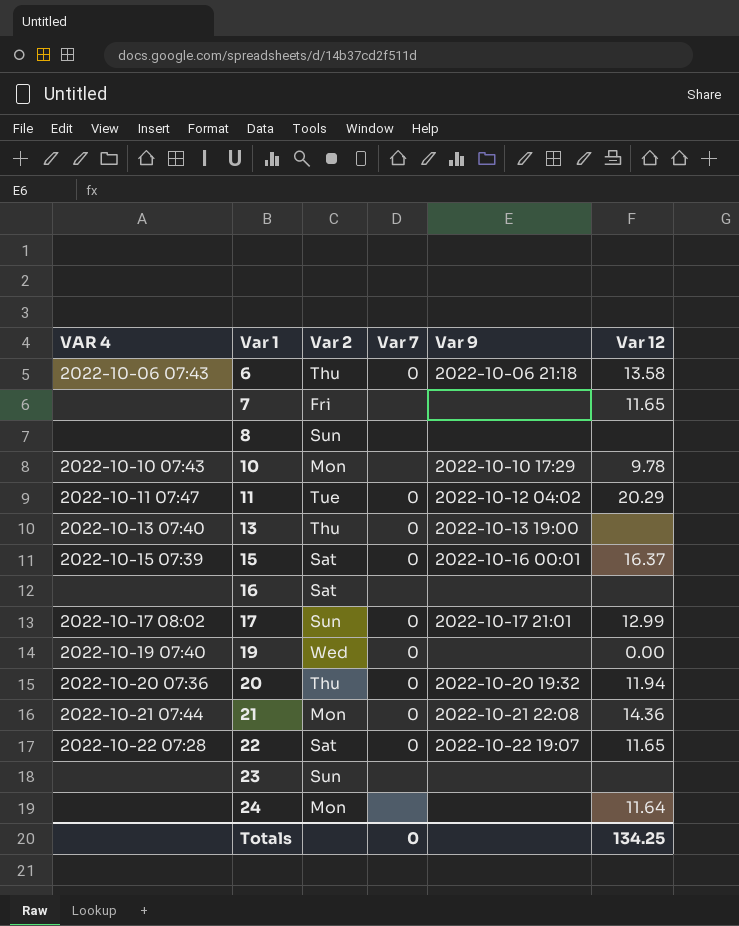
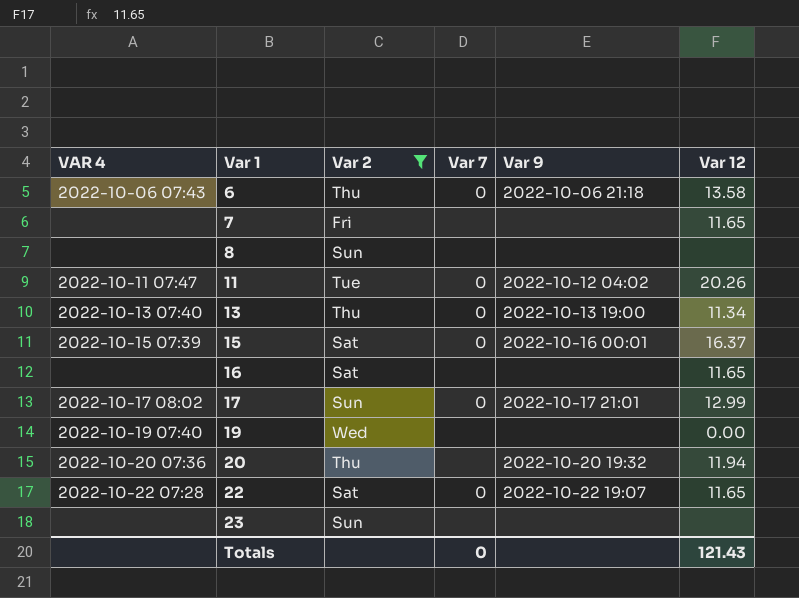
filter: none -> Var 2 != Mon
11 | Var 12: 20.29 -> 20.26
13 | Var 12: none -> 11.34
16 | Var 12: none -> 11.65
19 | Var 7: 0 -> none
20 | Var 7: 0 -> none
Totals | Var 12: 134.25 -> 121.43

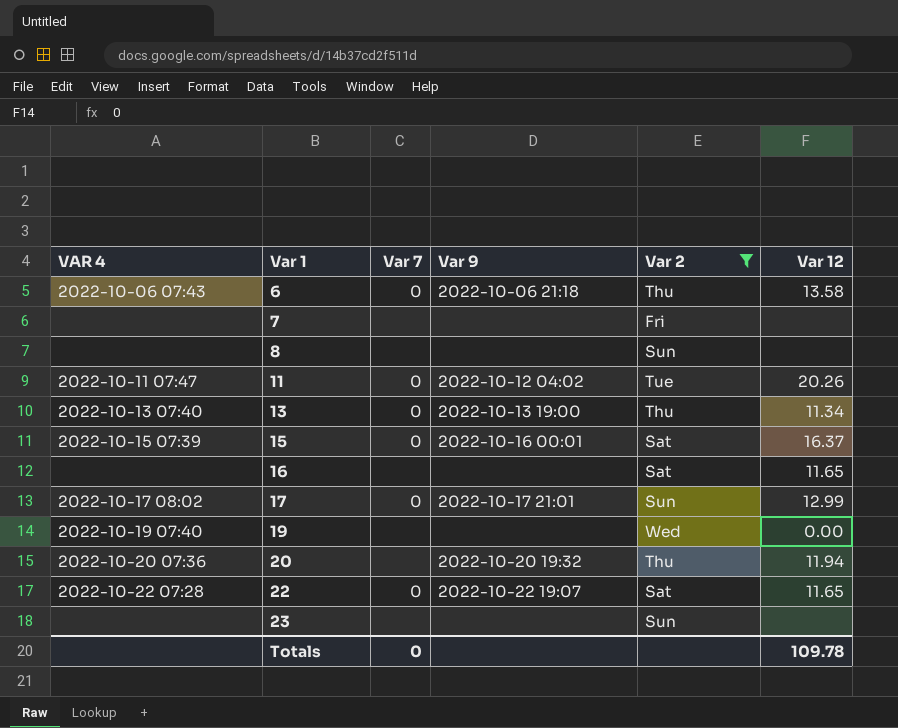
column Var 2 | position: 3 -> 5
7 | Var 12: 11.65 -> none
Totals | Var 12: 121.43 -> 109.78

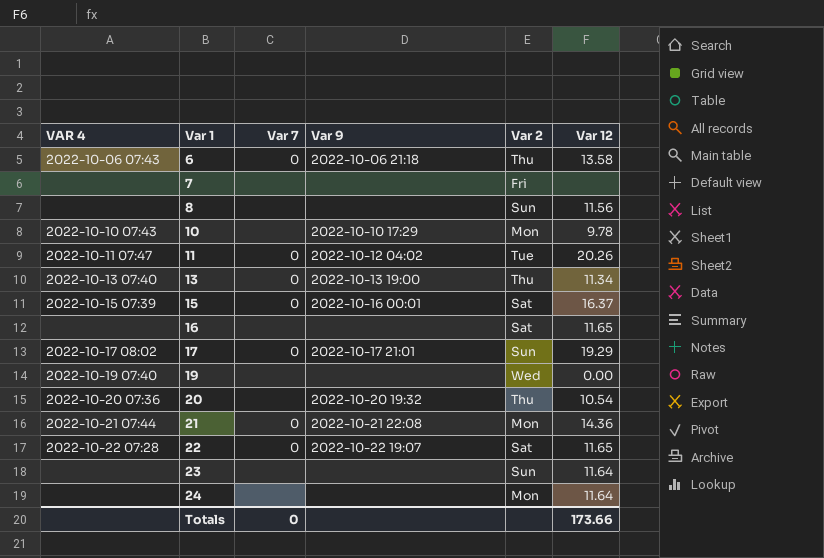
filter: Var 2 != Mon -> none
8 | Var 12: none -> 11.56
17 | Var 12: 12.99 -> 19.29
20 | Var 12: 11.94 -> 10.54
23 | Var 12: none -> 11.64
Totals | Var 12: 109.78 -> 173.66

